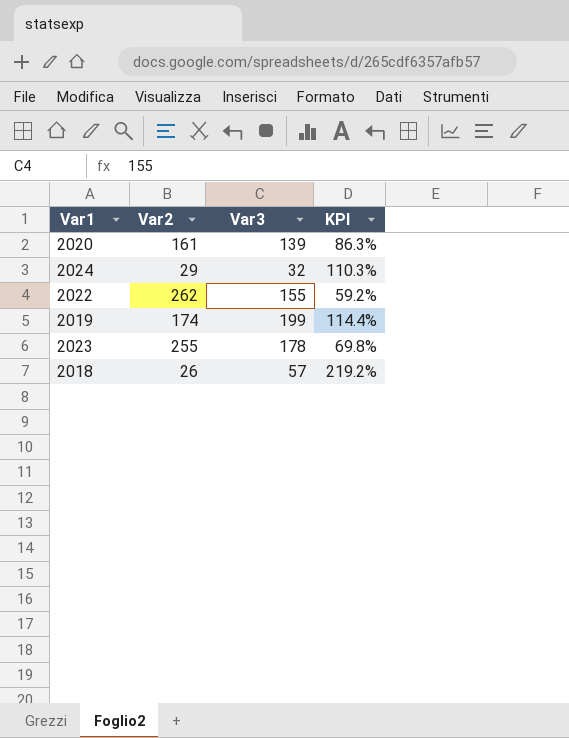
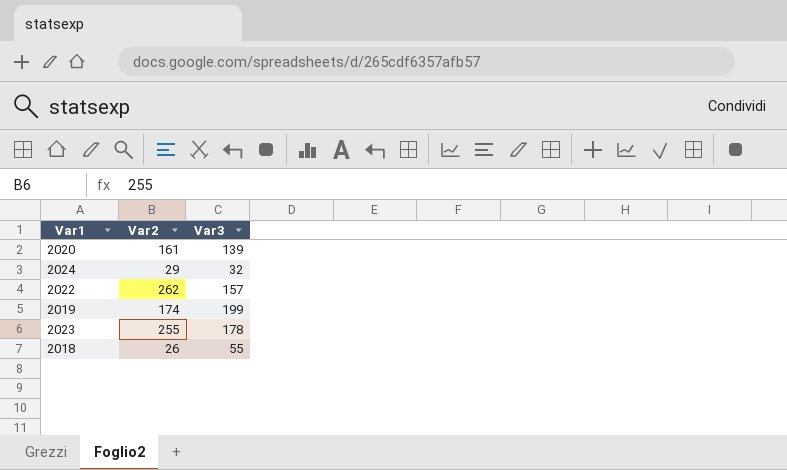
column KPI | formula: [Var3] / [Var2] -> none
2022 | Var3: 155 -> 157
2018 | Var3: 57 -> 55

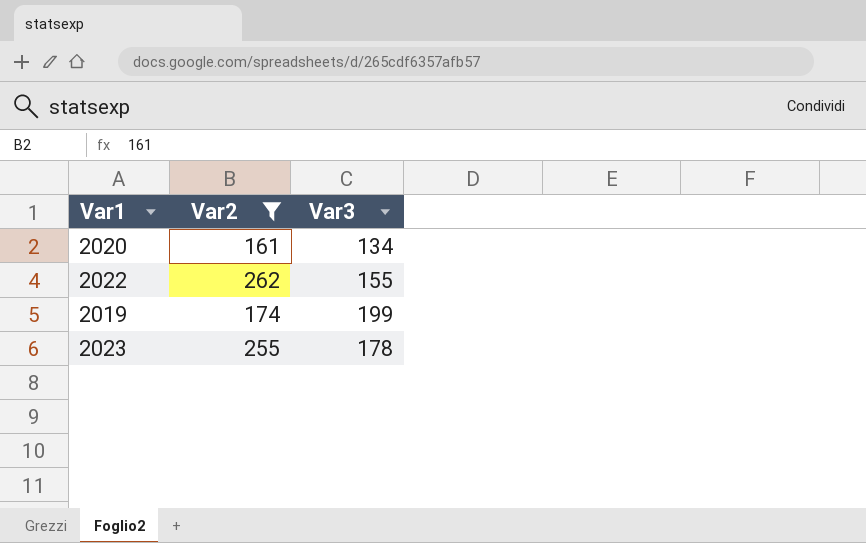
filter: none -> Var2 >= 161
2020 | Var3: 139 -> 134
2022 | Var3: 157 -> 155

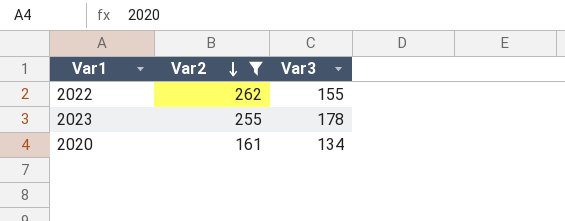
row order: none -> Var2 descending
row 2019: 174 | 199 -> none

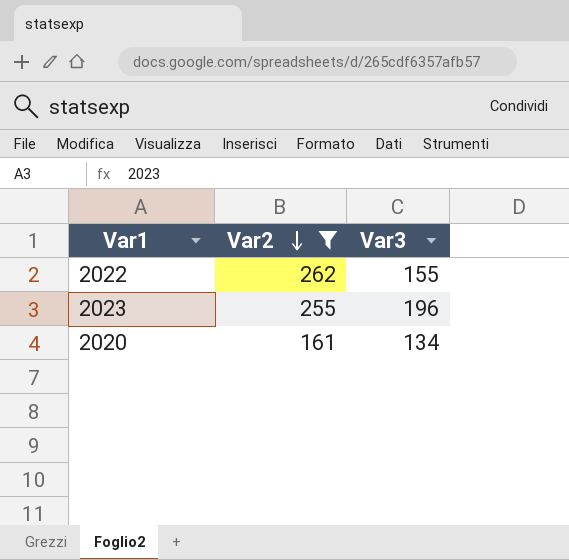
2023 | Var3: 178 -> 196

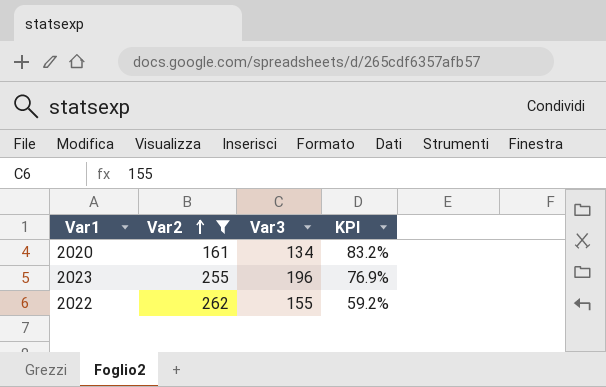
row order: Var2 descending -> Var2 ascending
column KPI | formula: none -> [Var3] / [Var2]

